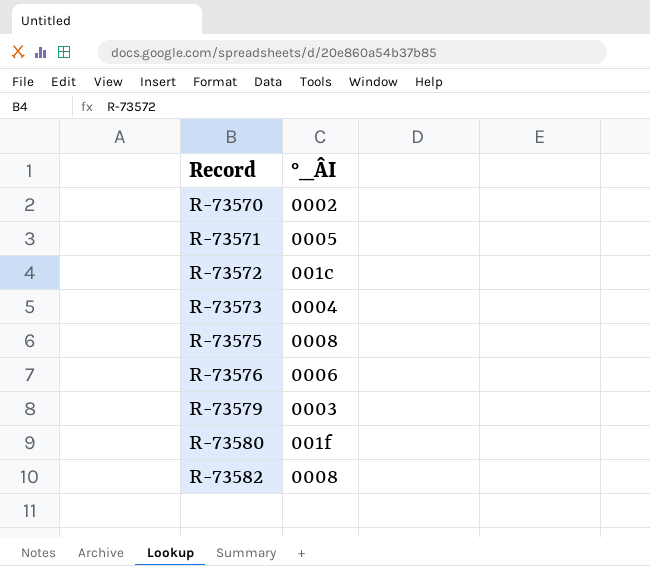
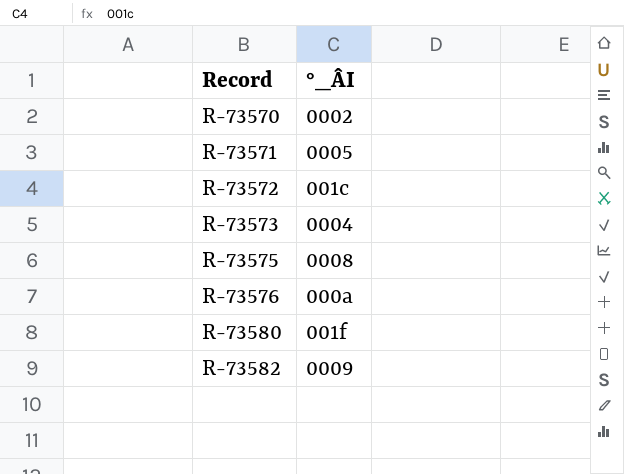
row R-73579: 0003 -> none
R-73576 | °_ÂI: 0006 -> 000a
R-73582 | °_ÂI: 0008 -> 0009

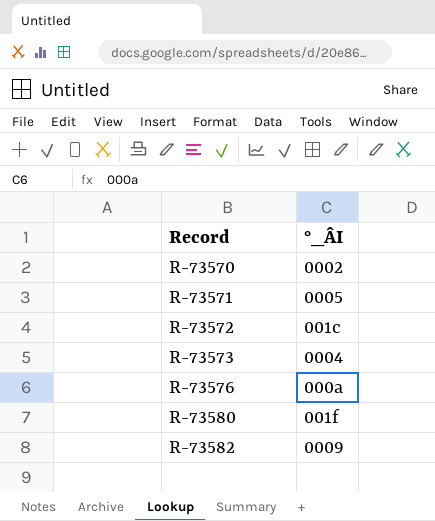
row R-73575: 0008 -> none

